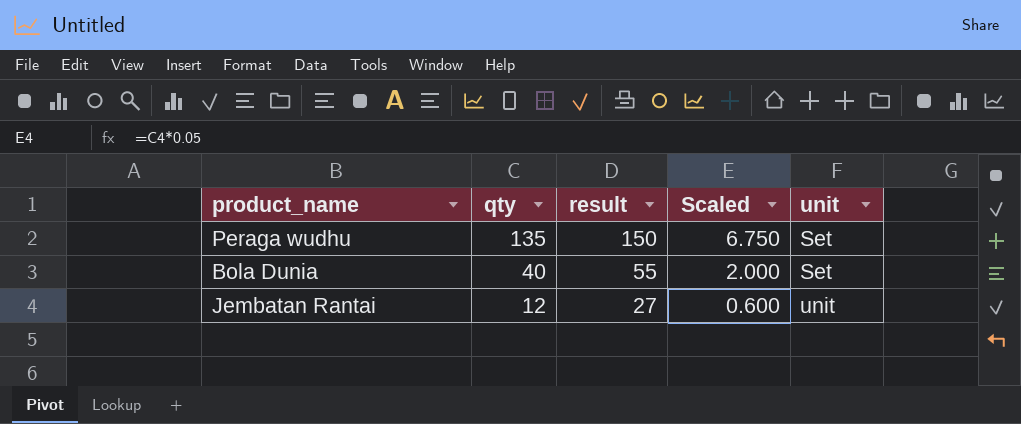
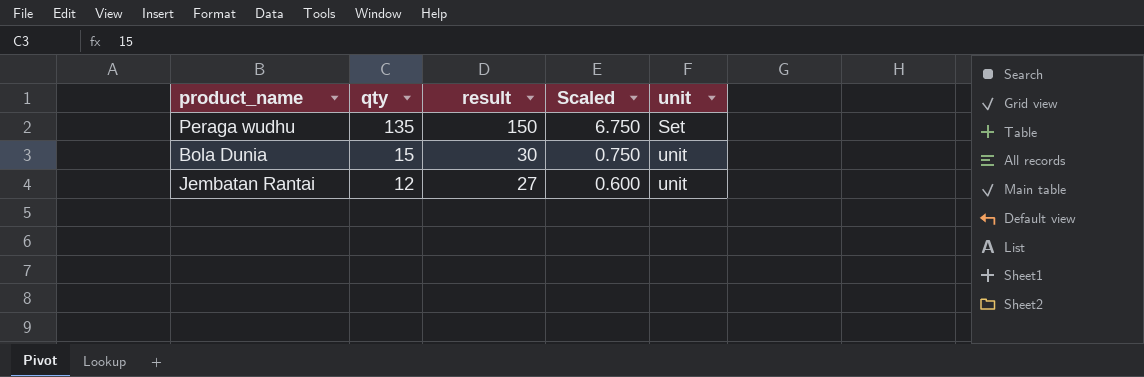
Bola Dunia | qty: 40 -> 15
Bola Dunia | result: 55 -> 30
Bola Dunia | Scaled: 2.000 -> 0.750
Bola Dunia | unit: Set -> unit

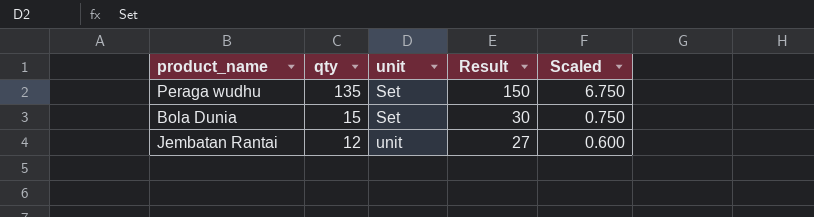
column unit | position: 5 -> 3
column name: result -> Result
Bola Dunia | unit: unit -> Set

